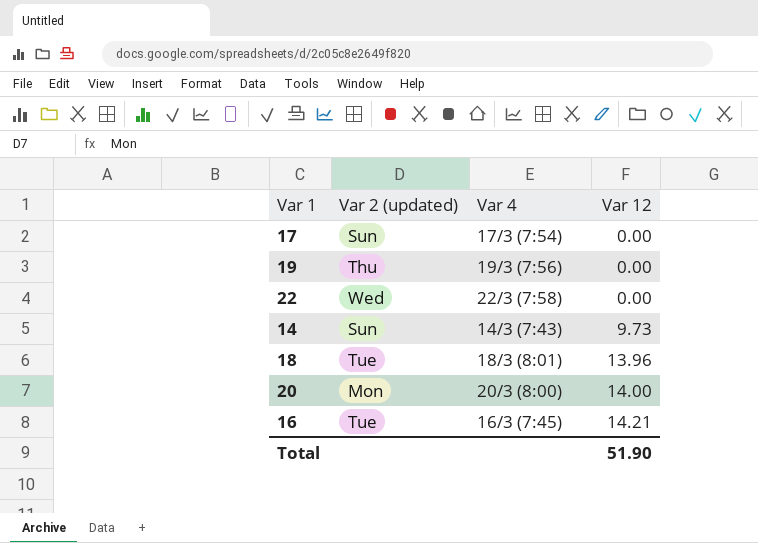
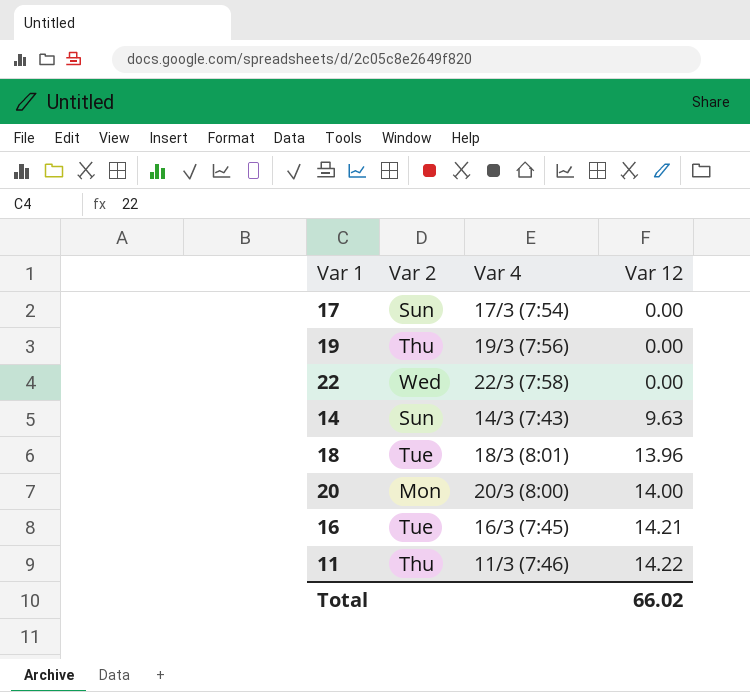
column name: Var 2 (updated) -> Var 2
14 | Var 12: 9.73 -> 9.63
row 11: none -> Thu | 11/3 (7:46) | 14.22
Total | Var 12: 51.90 -> 66.02

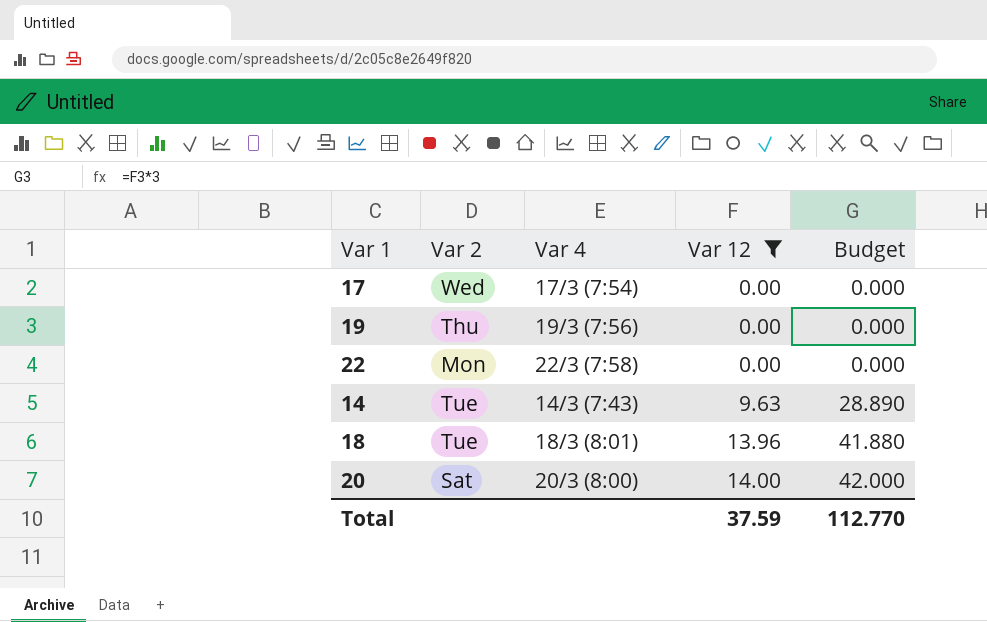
filter: none -> Var 12 <= 14.00
column Budget | formula: none -> [Var 12] * 3
17 | Var 2: Sun -> Wed
22 | Var 2: Wed -> Mon
14 | Var 2: Sun -> Tue
20 | Var 2: Mon -> Sat
Total | Var 12: 66.02 -> 37.59

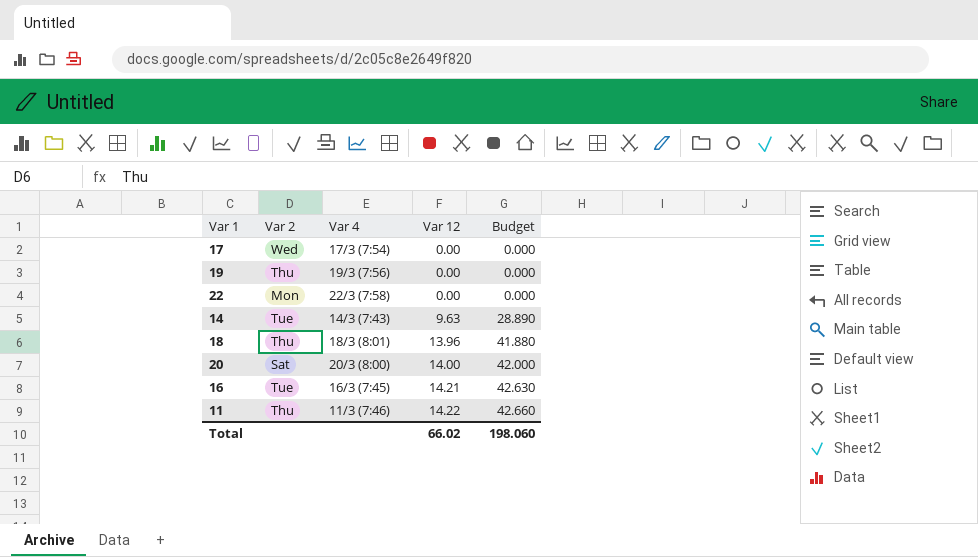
filter: Var 12 <= 14.00 -> none
18 | Var 2: Tue -> Thu
Total | Var 12: 37.59 -> 66.02
Total | Budget: 112.770 -> 198.060

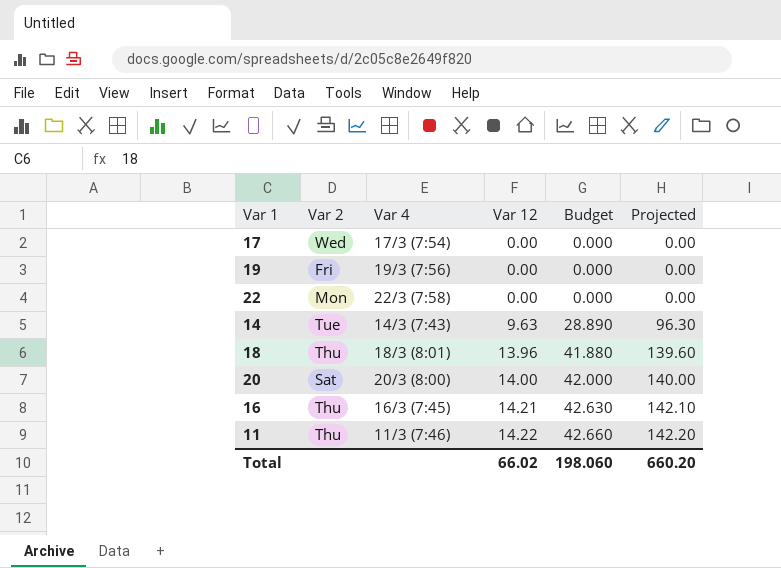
column Projected | formula: none -> [Var 12] * 10
19 | Var 2: Thu -> Fri
16 | Var 2: Tue -> Thu

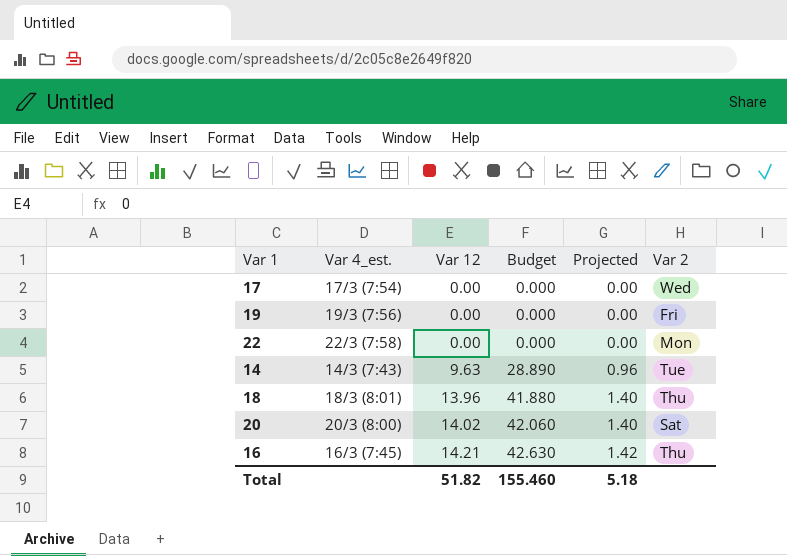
column name: Var 4 -> Var 4_est.
column Projected | formula: [Var 12] * 10 -> [Var 12] * 0.1
column Var 2 | position: 2 -> 6
row 11: Thu | 11/3 (7:46) | 14.22 | 42.660 | 142.20 -> none
20 | Var 12: 14.00 -> 14.02
20 | Budget: 42.000 -> 42.060
Total | Var 12: 66.02 -> 51.82
Total | Budget: 198.060 -> 155.460
Total | Projected: 660.20 -> 5.18

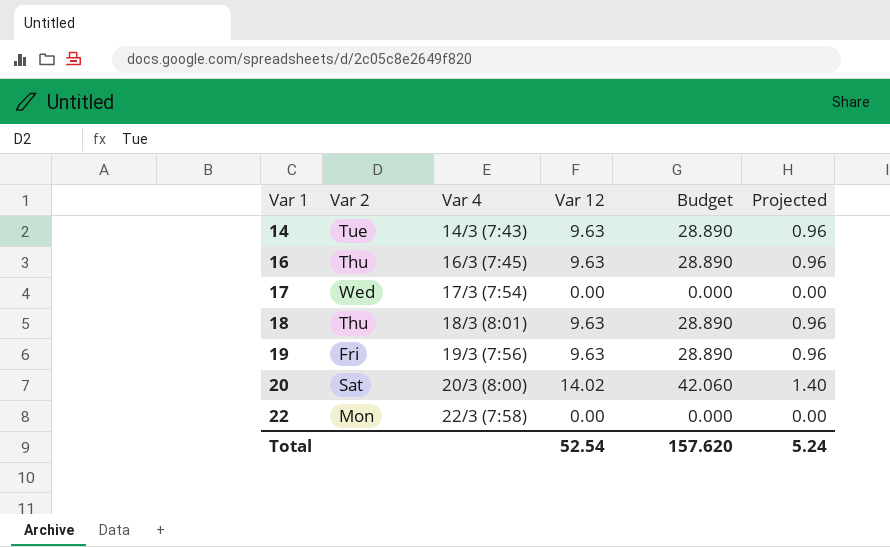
row order: Var 12 ascending -> Var 1 ascending
column Var 2 | position: 6 -> 2
column name: Var 4_est. -> Var 4
16 | Var 12: 14.21 -> 9.63
16 | Budget: 42.630 -> 28.890
16 | Projected: 1.42 -> 0.96
18 | Var 12: 13.96 -> 9.63
18 | Budget: 41.880 -> 28.890
18 | Projected: 1.40 -> 0.96
19 | Var 12: 0.00 -> 9.63
19 | Budget: 0.000 -> 28.890
19 | Projected: 0.00 -> 0.96
Total | Var 12: 51.82 -> 52.54
Total | Budget: 155.460 -> 157.620
Total | Projected: 5.18 -> 5.24

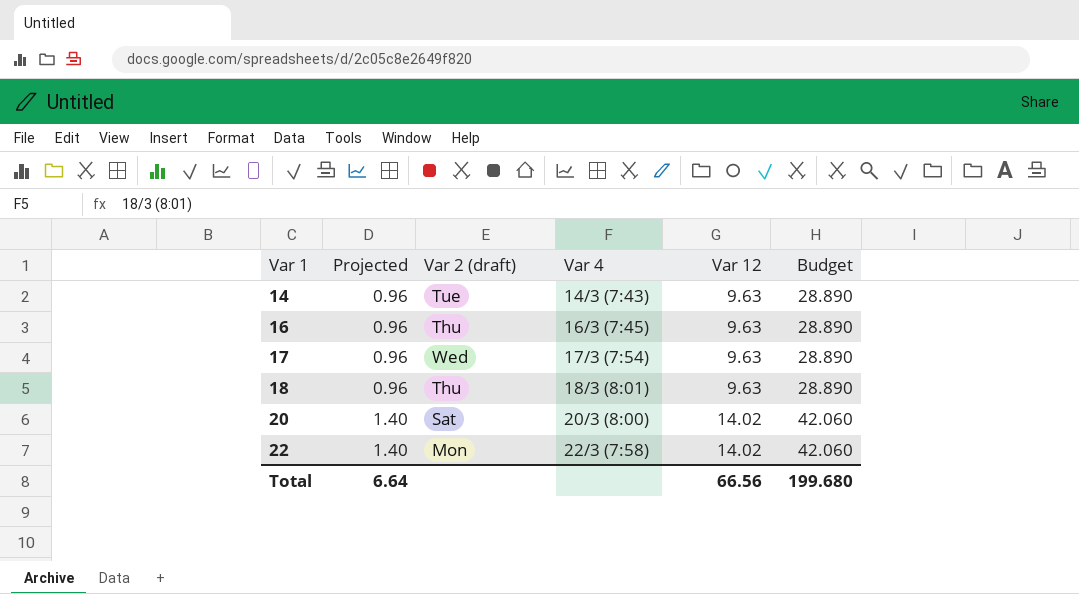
column Projected | position: 6 -> 2
column name: Var 2 -> Var 2 (draft)
row 19: Fri | 19/3 (7:56) | 9.63 | 28.890 | 0.96 -> none
17 | Projected: 0.00 -> 0.96
17 | Var 12: 0.00 -> 9.63
17 | Budget: 0.000 -> 28.890
22 | Projected: 0.00 -> 1.40
22 | Var 12: 0.00 -> 14.02
22 | Budget: 0.000 -> 42.060
Total | Projected: 5.24 -> 6.64
Total | Var 12: 52.54 -> 66.56
Total | Budget: 157.620 -> 199.680

